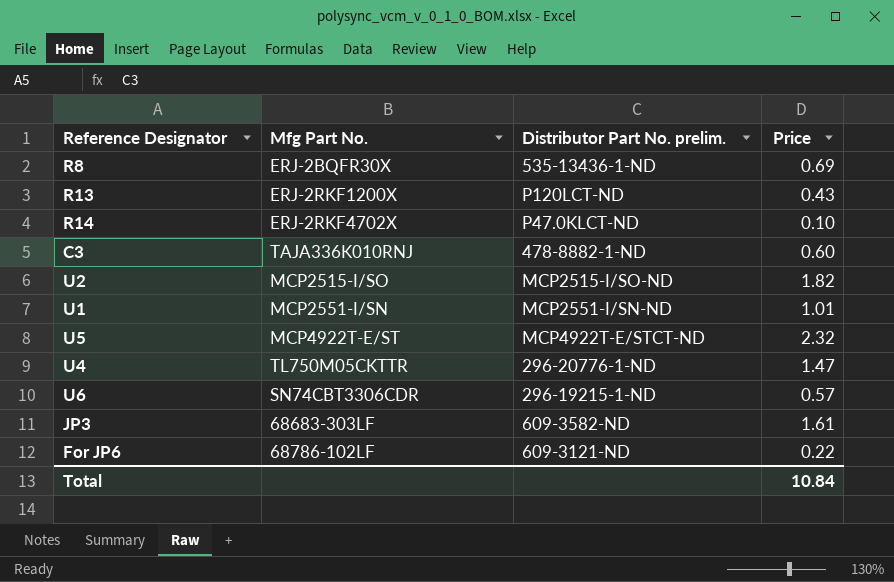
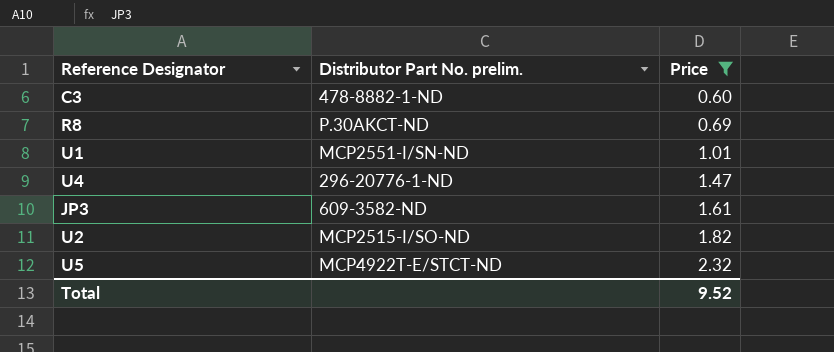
filter: none -> Price >= 0.60
row order: none -> Price ascending
column Mfg Part No. | position: 2 -> none
R8 | Distributor Part No. prelim.: 535-13436-1-ND -> P.30AKCT-ND
Total | Price: 10.84 -> 9.52

